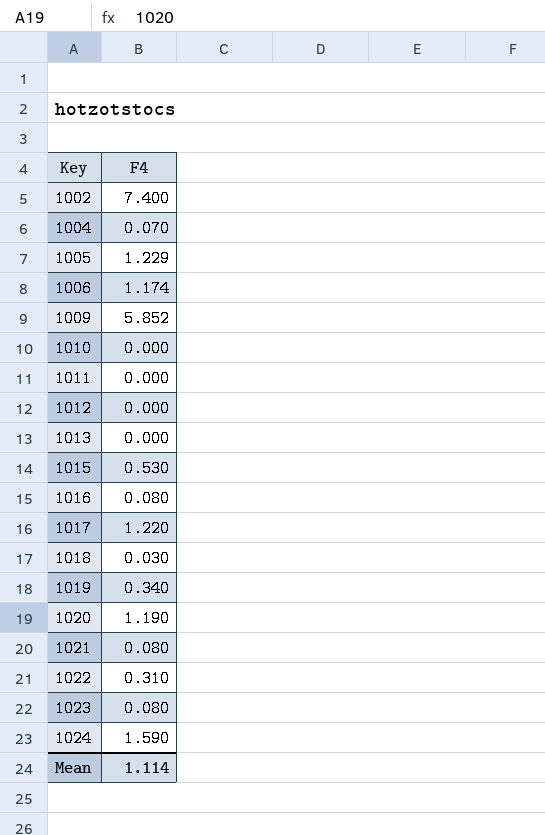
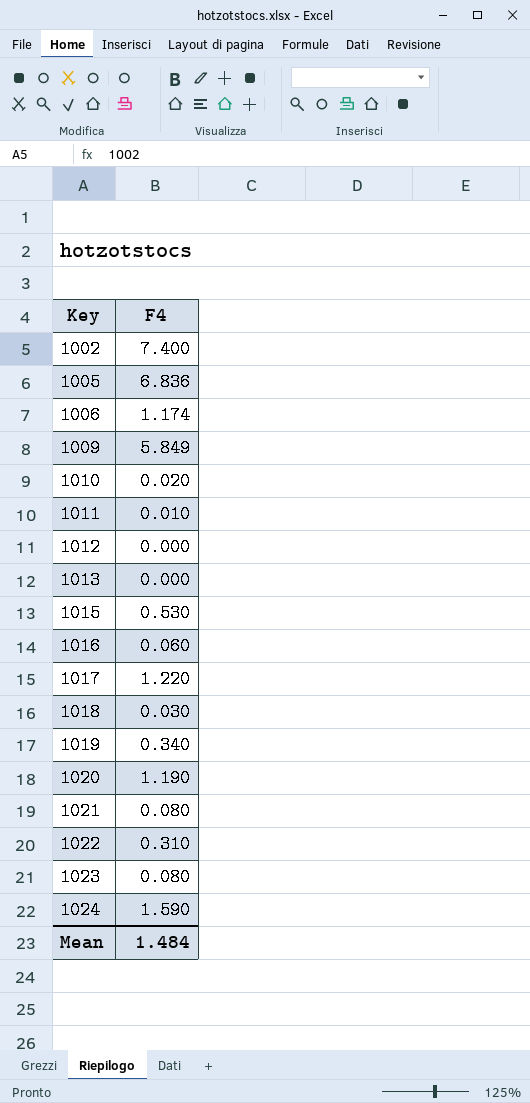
row 1004: 0.070 -> none
1005 | F4: 1.229 -> 6.836
1009 | F4: 5.852 -> 5.849
1010 | F4: 0.000 -> 0.020
1011 | F4: 0.000 -> 0.010
1016 | F4: 0.080 -> 0.060
Mean | F4: 1.114 -> 1.484

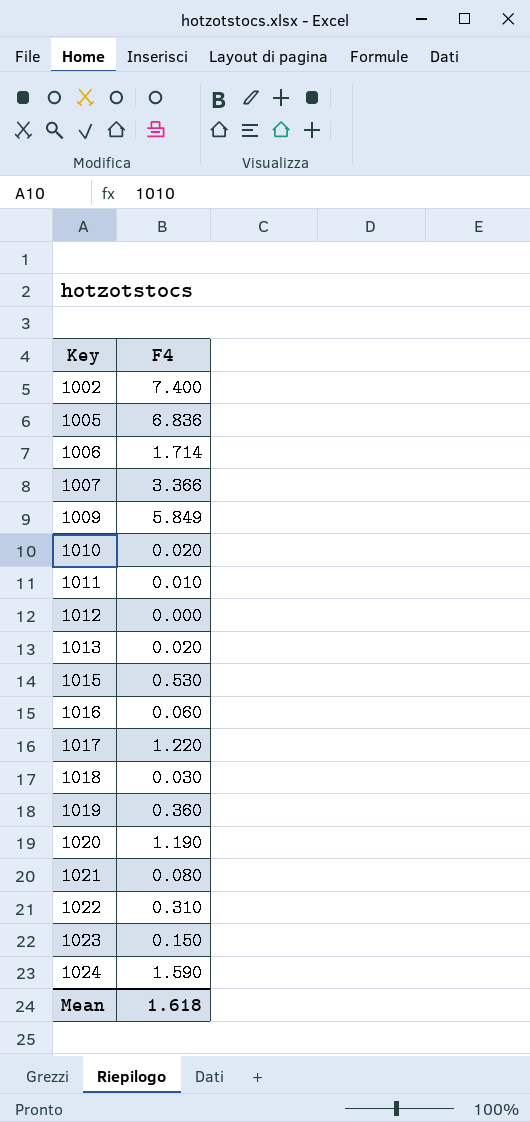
1006 | F4: 1.174 -> 1.714
row 1007: none -> 3.366
1013 | F4: 0.000 -> 0.020
1019 | F4: 0.340 -> 0.360
1023 | F4: 0.080 -> 0.150
Mean | F4: 1.484 -> 1.618

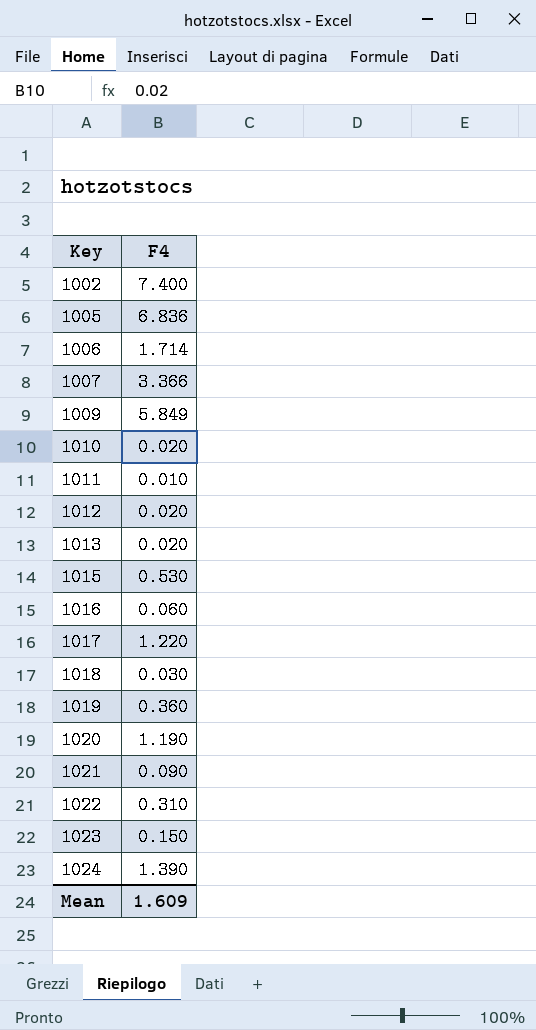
1012 | F4: 0.000 -> 0.020
1021 | F4: 0.080 -> 0.090
1024 | F4: 1.590 -> 1.390
Mean | F4: 1.618 -> 1.609

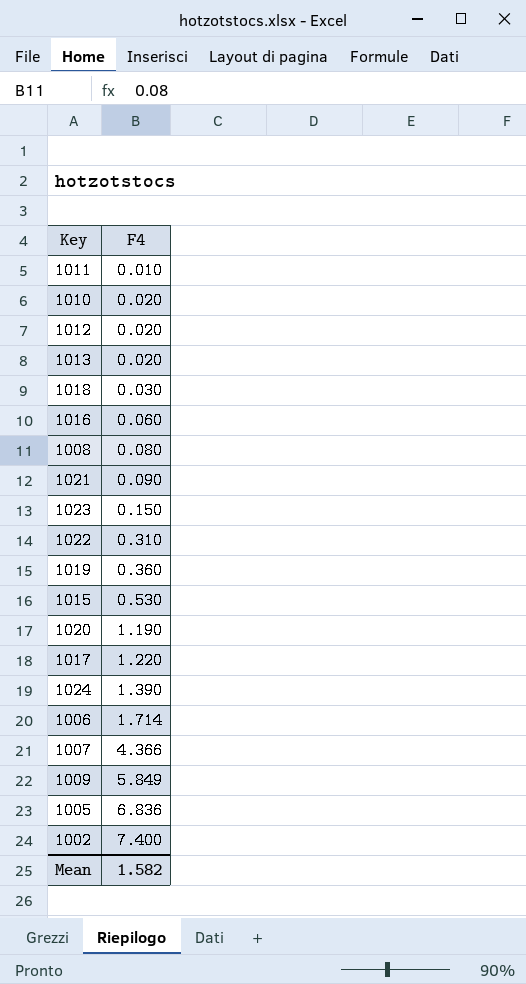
row order: Key ascending -> F4 ascending
row 1008: none -> 0.080
1007 | F4: 3.366 -> 4.366
Mean | F4: 1.609 -> 1.582

